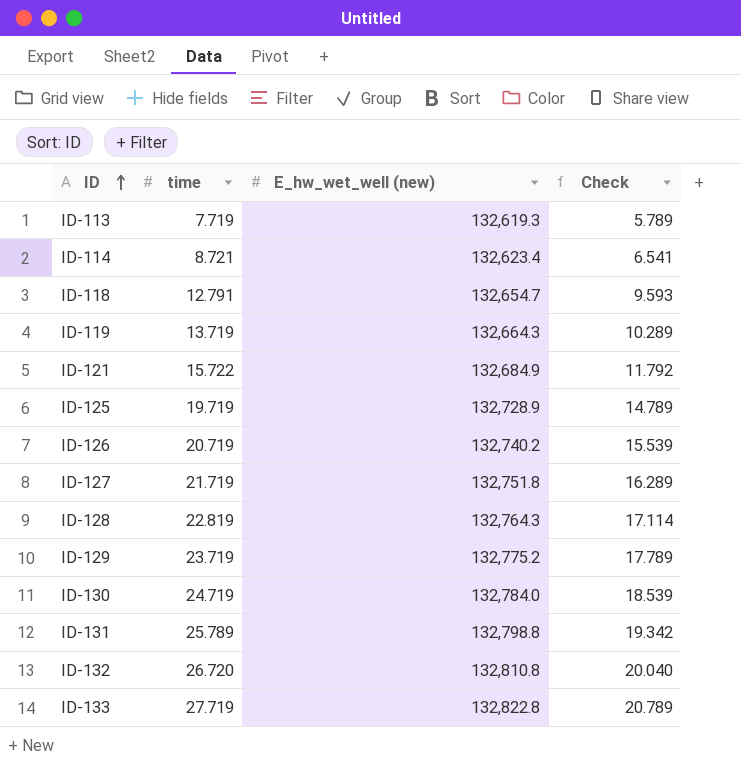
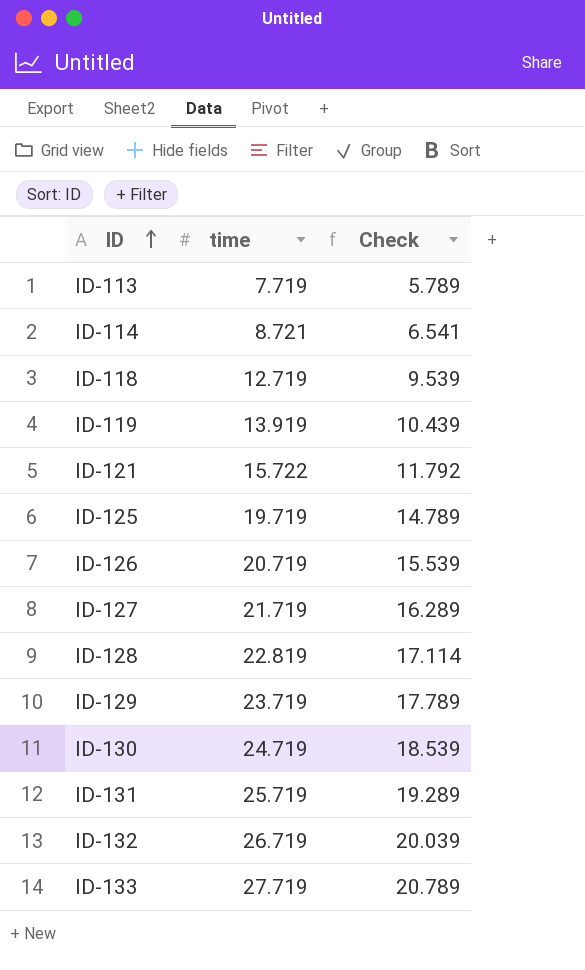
column E_hw_wet_well (new) | position: 3 -> none
ID-118 | time: 12.791 -> 12.719
ID-118 | Check: 9.593 -> 9.539
ID-119 | time: 13.719 -> 13.919
ID-119 | Check: 10.289 -> 10.439
ID-131 | time: 25.789 -> 25.719
ID-131 | Check: 19.342 -> 19.289
ID-132 | time: 26.720 -> 26.719
ID-132 | Check: 20.040 -> 20.039

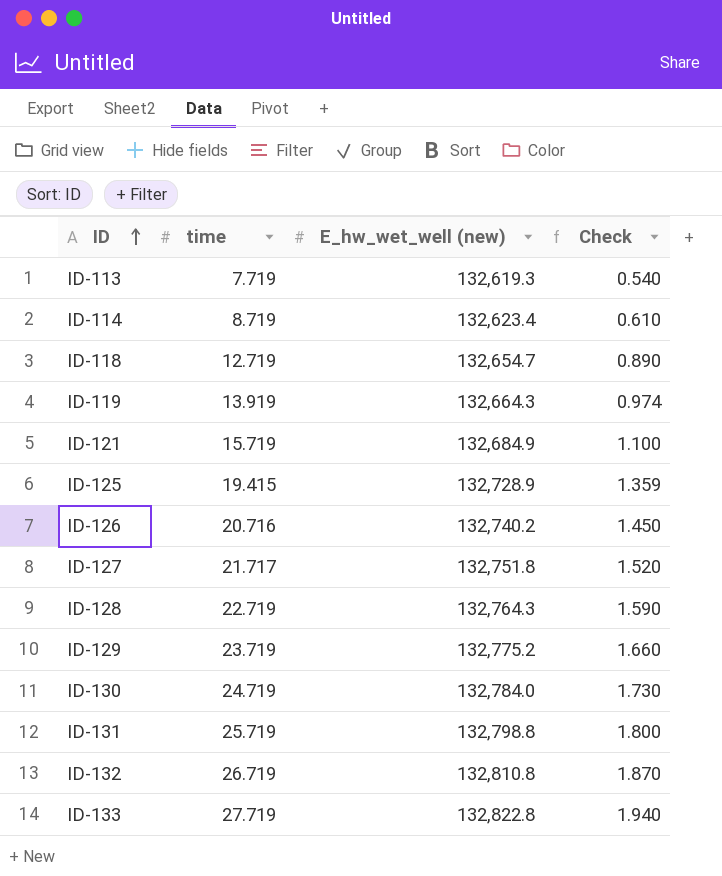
column E_hw_wet_well (new) | position: none -> 3
column Check | formula: [time] * 0.75 -> [time] * 0.07
ID-114 | time: 8.721 -> 8.719
ID-121 | time: 15.722 -> 15.719
ID-125 | time: 19.719 -> 19.415
ID-126 | time: 20.719 -> 20.716
ID-127 | time: 21.719 -> 21.717
ID-128 | time: 22.819 -> 22.719

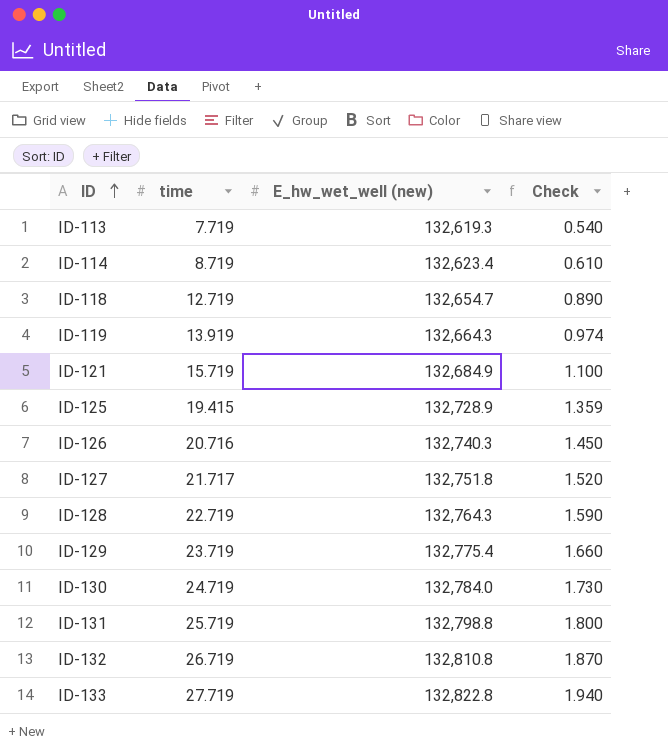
ID-126 | E_hw_wet_well (new): 132,740.2 -> 132,740.3
ID-129 | E_hw_wet_well (new): 132,775.2 -> 132,775.4

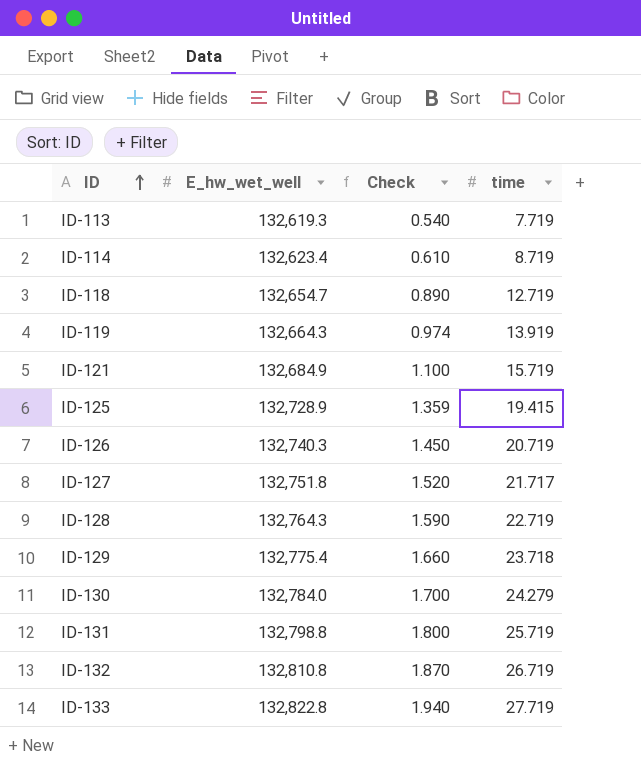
column name: E_hw_wet_well (new) -> E_hw_wet_well
column time | position: 2 -> 4
ID-126 | time: 20.716 -> 20.719
ID-129 | time: 23.719 -> 23.718
ID-130 | Check: 1.730 -> 1.700
ID-130 | time: 24.719 -> 24.279

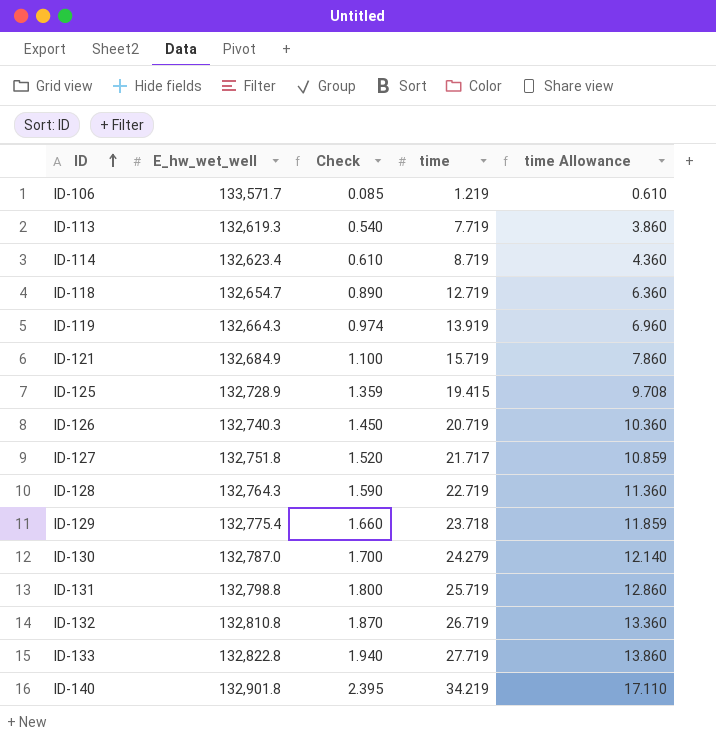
column time Allowance | formula: none -> [time] * 0.5
row ID-106: none -> 133,571.7 | 0.085 | 1.219 | 0.610
ID-130 | E_hw_wet_well: 132,784.0 -> 132,787.0
row ID-140: none -> 132,901.8 | 2.395 | 34.219 | 17.110

